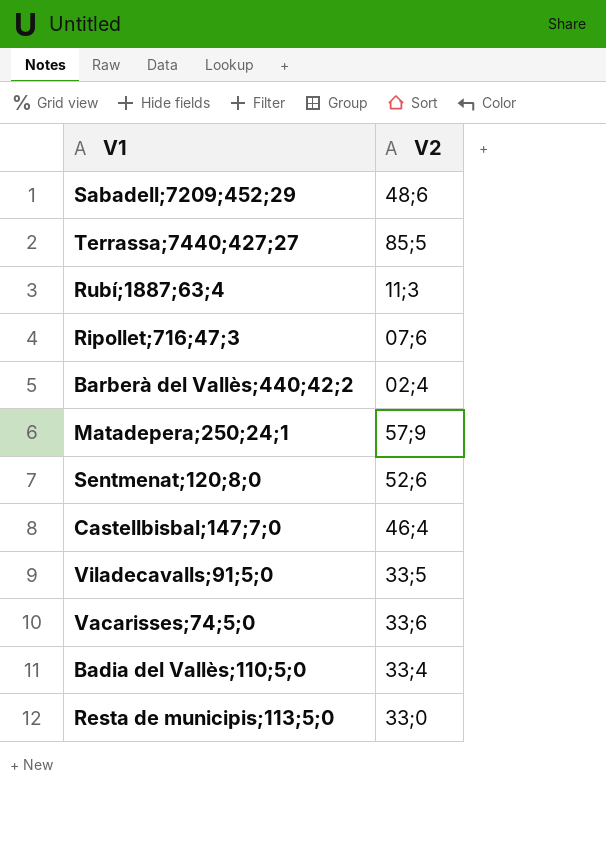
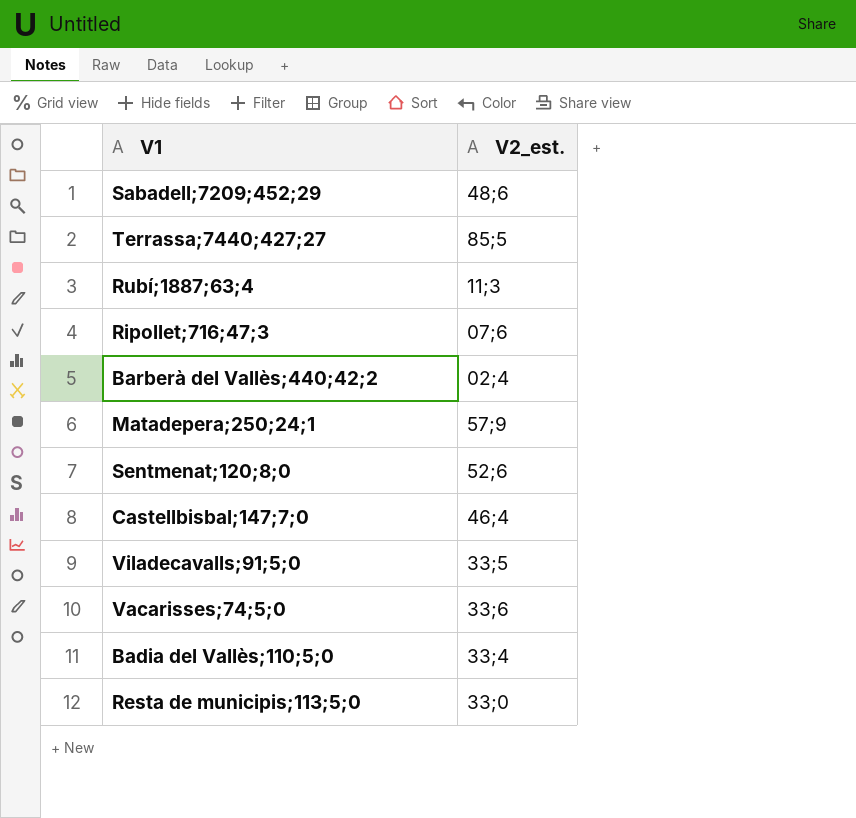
column name: V2 -> V2_est.

